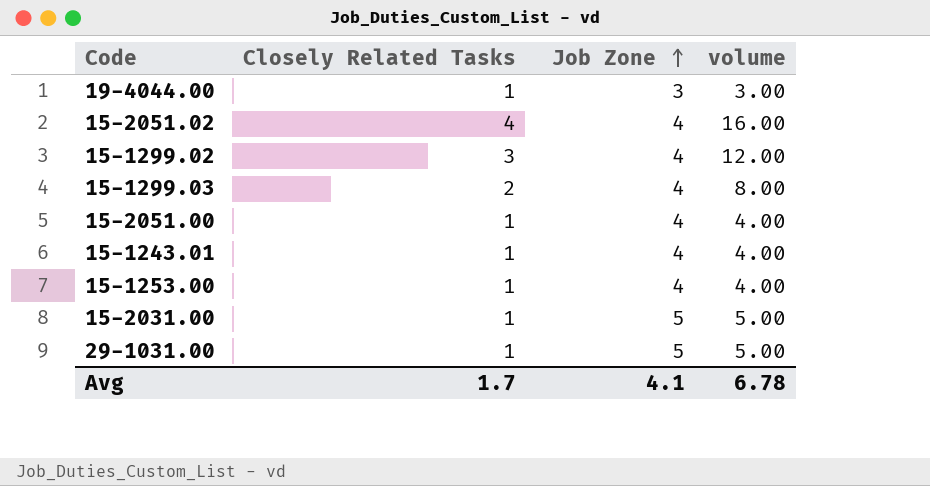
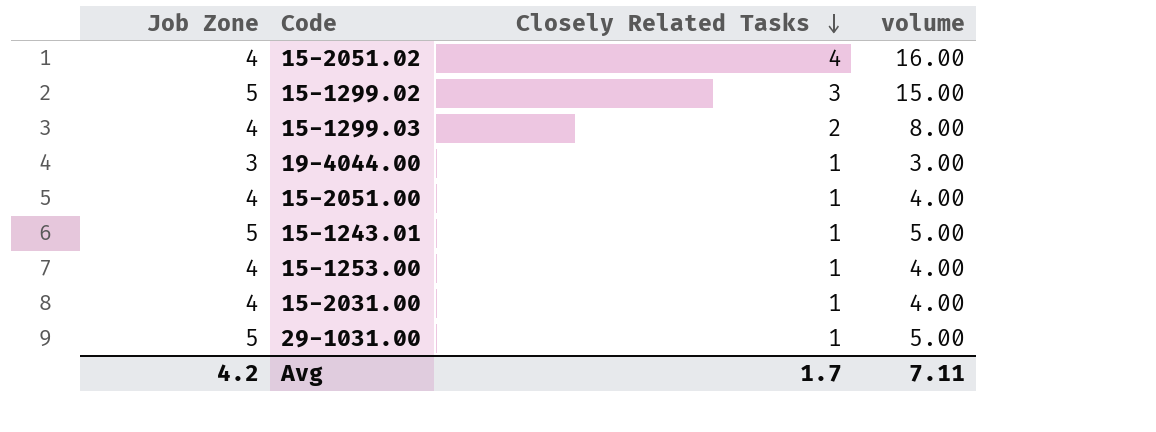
row order: Job Zone ascending -> Closely Related Tasks descending
column Job Zone | position: 3 -> 1
15-1299.02 | Job Zone: 4 -> 5
15-1299.02 | volume: 12.00 -> 15.00
15-1243.01 | Job Zone: 4 -> 5
15-1243.01 | volume: 4.00 -> 5.00
15-2031.00 | Job Zone: 5 -> 4
15-2031.00 | volume: 5.00 -> 4.00
Avg | Job Zone: 4.1 -> 4.2
Avg | volume: 6.78 -> 7.11

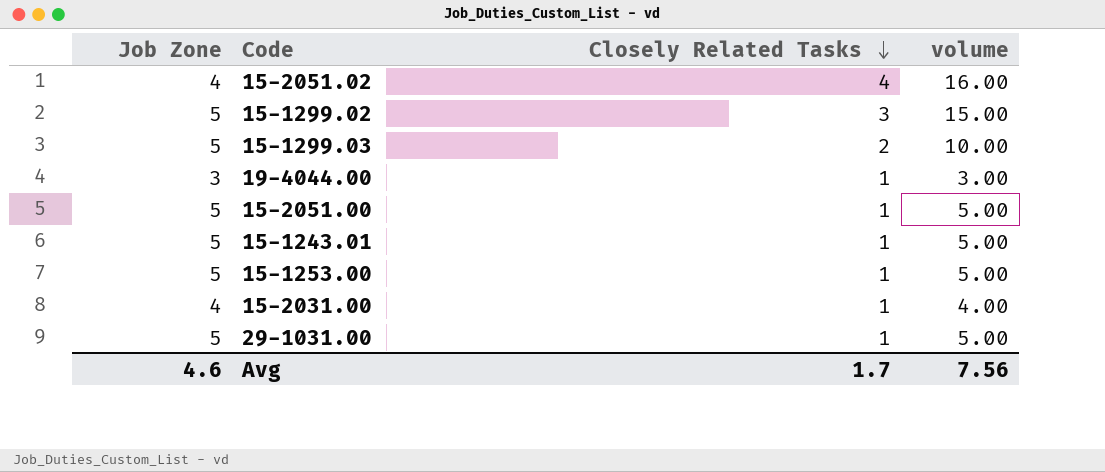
15-1299.03 | Job Zone: 4 -> 5
15-1299.03 | volume: 8.00 -> 10.00
15-2051.00 | Job Zone: 4 -> 5
15-2051.00 | volume: 4.00 -> 5.00
15-1253.00 | Job Zone: 4 -> 5
15-1253.00 | volume: 4.00 -> 5.00
Avg | Job Zone: 4.2 -> 4.6
Avg | volume: 7.11 -> 7.56

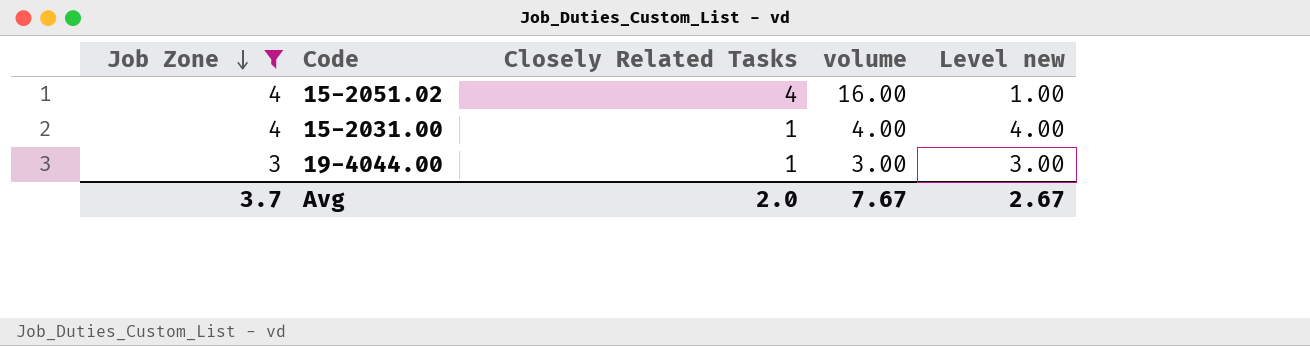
filter: none -> Job Zone != 5
row order: Closely Related Tasks descending -> Job Zone descending
column Level new | formula: none -> [Job Zone] / [Closely Related Tasks]
Avg | Job Zone: 4.6 -> 3.7
Avg | Closely Related Tasks: 1.7 -> 2.0
Avg | volume: 7.56 -> 7.67

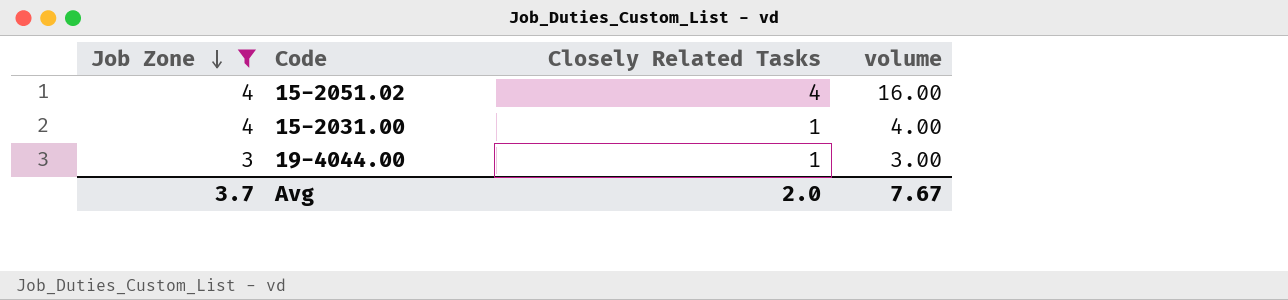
column Level new | formula: [Job Zone] / [Closely Related Tasks] -> none

